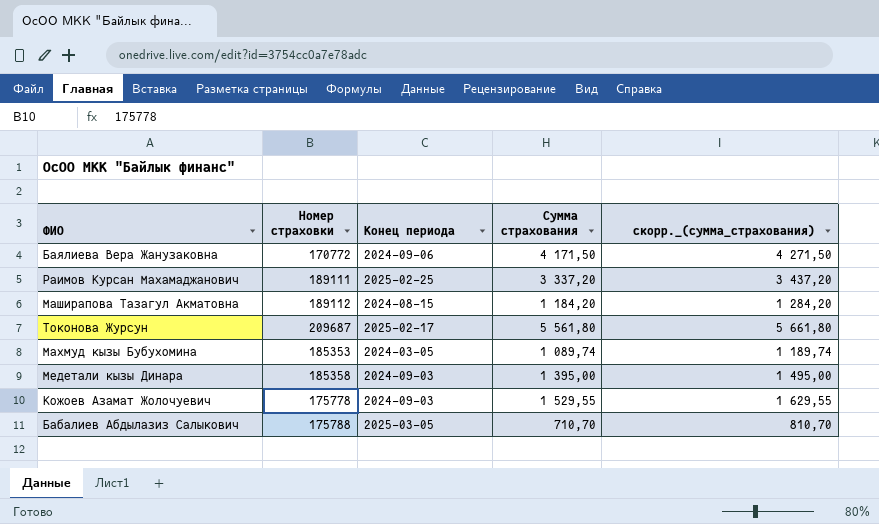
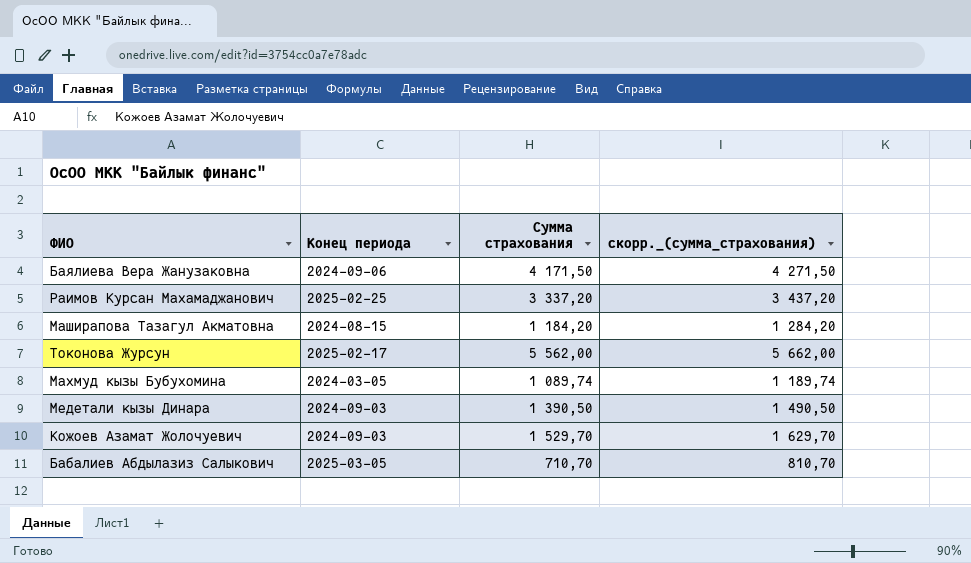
column Номер страховки | position: 2 -> none
Токонова Журсун | Сумма страхования: 5 561,80 -> 5 562,00
Токонова Журсун | скорр._(сумма_страхования): 5 661,80 -> 5 662,00
Медетали кызы Динара | Сумма страхования: 1 395,00 -> 1 390,50
Медетали кызы Динара | скорр._(сумма_страхования): 1 495,00 -> 1 490,50
Кожоев Азамат Жолочуевич | Сумма страхования: 1 529,55 -> 1 529,70
Кожоев Азамат Жолочуевич | скорр._(сумма_страхования): 1 629,55 -> 1 629,70

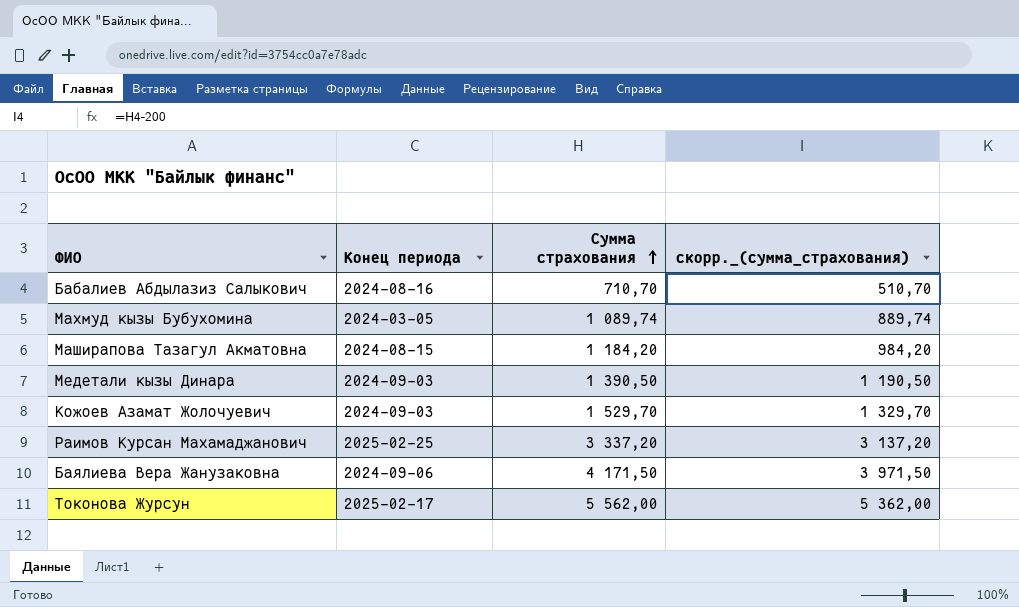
row order: none -> Сумма страхования ascending
column скорр._(сумма_страхования) | formula: [Сумма страхования] + 100 -> [Сумма страхования] - 200
Бабалиев Абдылазиз Салыкович | Конец периода: 2025-03-05 -> 2024-08-16

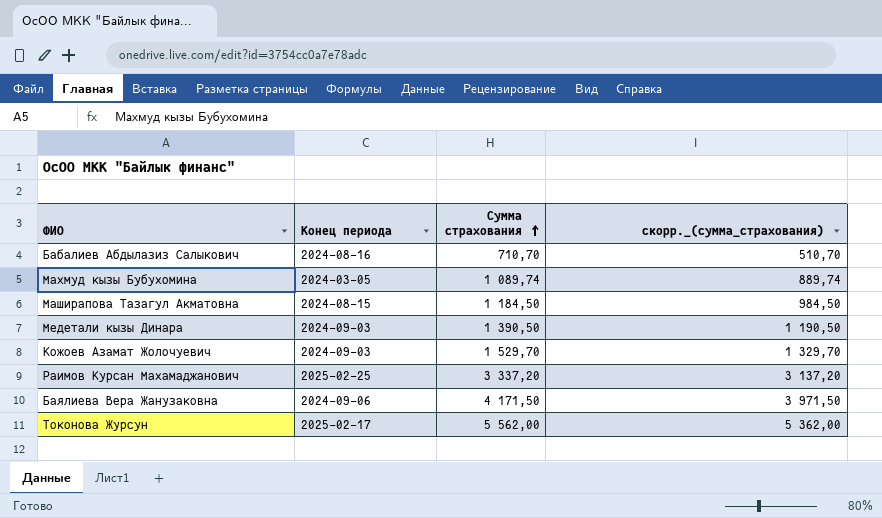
Маширапова Тазагул Акматовна | Сумма страхования: 1 184,20 -> 1 184,50
Маширапова Тазагул Акматовна | скорр._(сумма_страхования): 984,20 -> 984,50

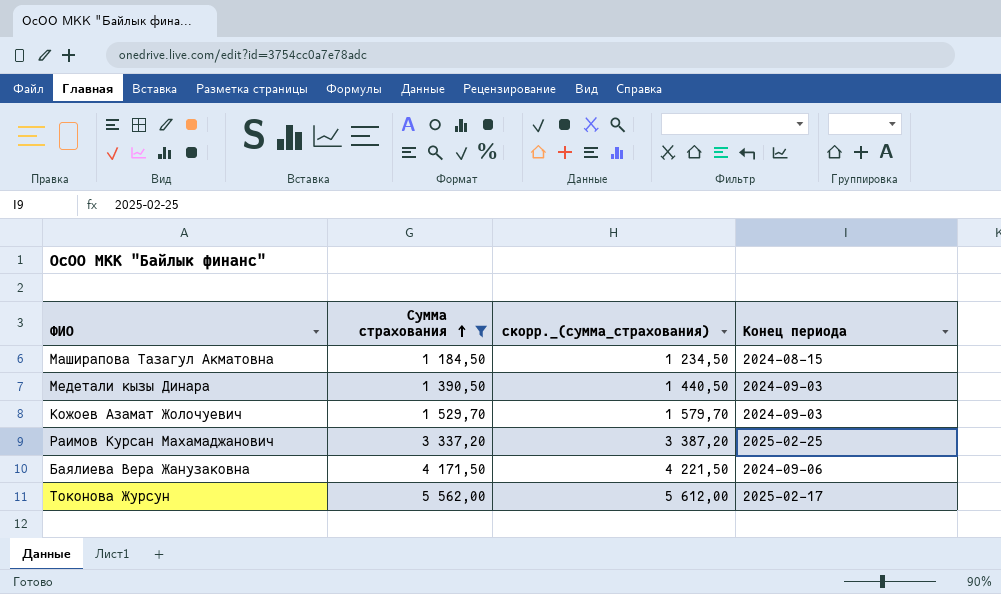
filter: none -> Сумма страхования >= 1 184,50
column скорр._(сумма_страхования) | formula: [Сумма страхования] - 200 -> [Сумма страхования] + 50
column Конец периода | position: 2 -> 4

